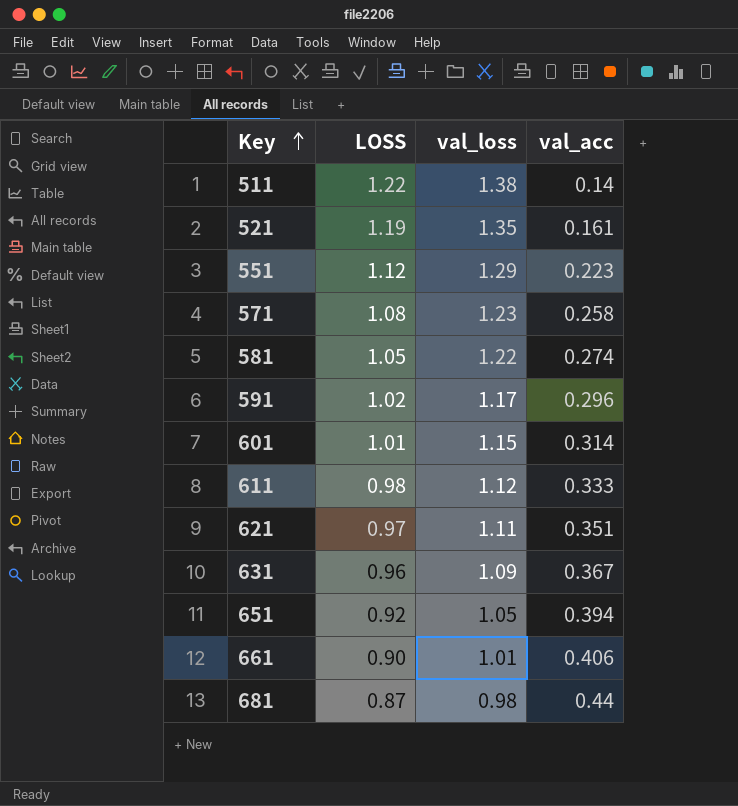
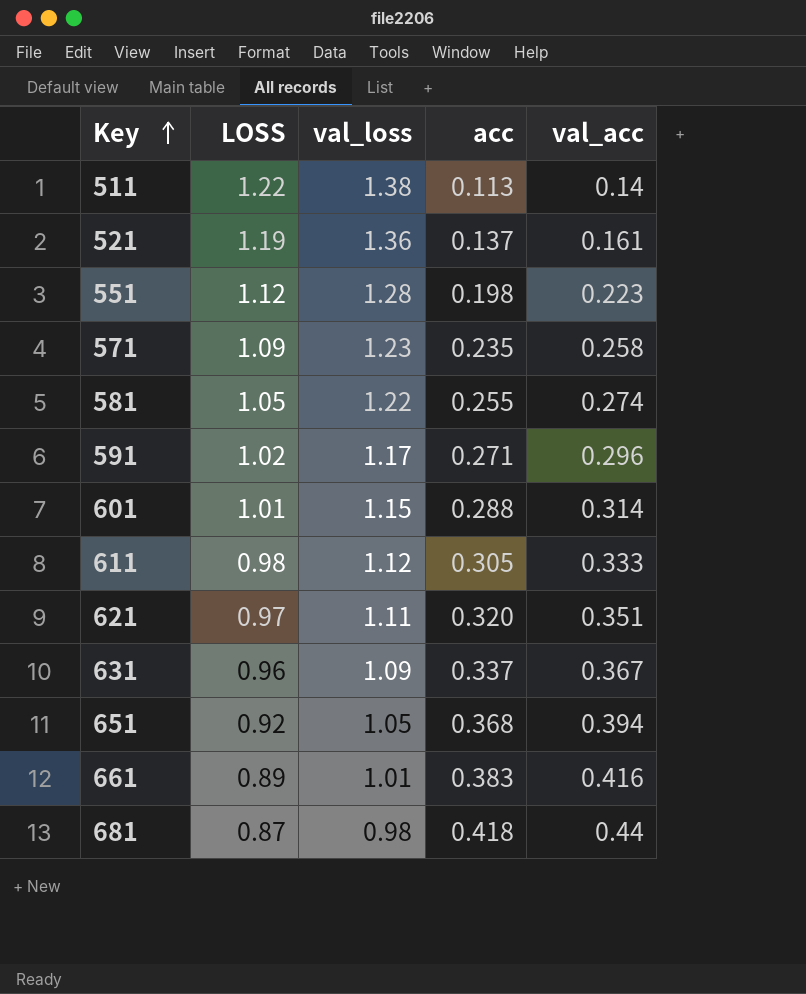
column acc | position: none -> 4
521 | val_loss: 1.35 -> 1.36
551 | val_loss: 1.29 -> 1.28
571 | LOSS: 1.08 -> 1.09
661 | LOSS: 0.90 -> 0.89
661 | val_acc: 0.406 -> 0.416

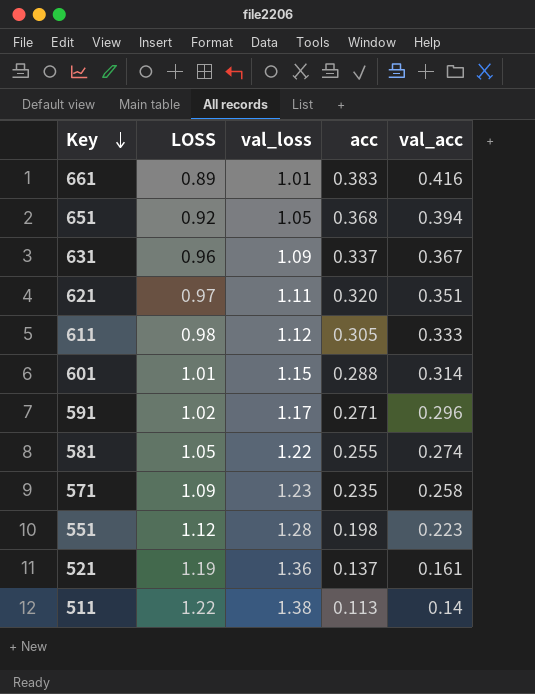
row order: Key ascending -> Key descending
row 681: 0.87 | 0.98 | 0.418 | 0.44 -> none

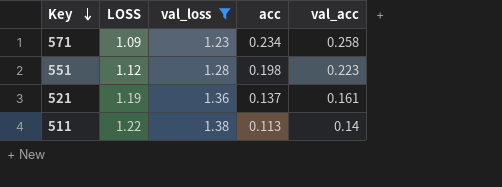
filter: none -> val_loss >= 1.23
571 | acc: 0.235 -> 0.234

